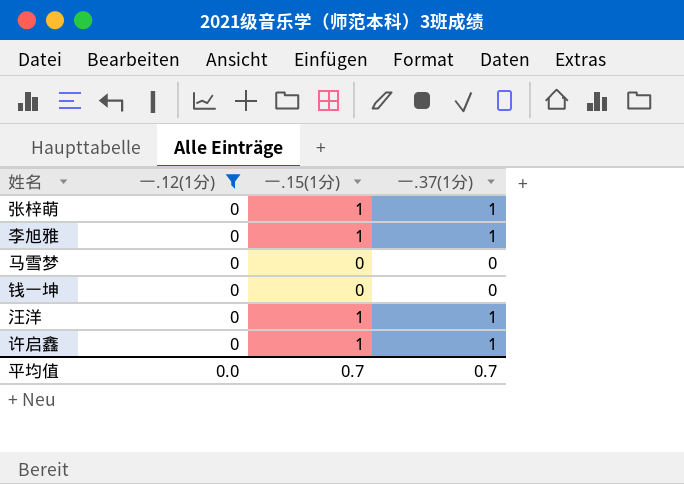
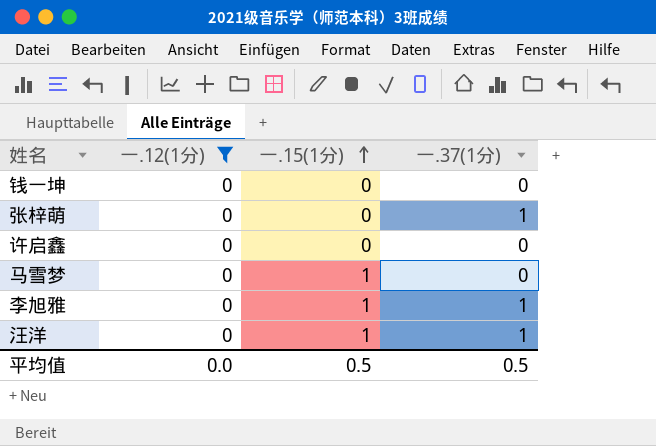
row order: none -> 一.15(1分) ascending
张梓萌 | 一.15(1分): 1 -> 0
许启鑫 | 一.15(1分): 1 -> 0
许启鑫 | 一.37(1分): 1 -> 0
马雪梦 | 一.15(1分): 0 -> 1
平均值 | 一.15(1分): 0.7 -> 0.5
平均值 | 一.37(1分): 0.7 -> 0.5

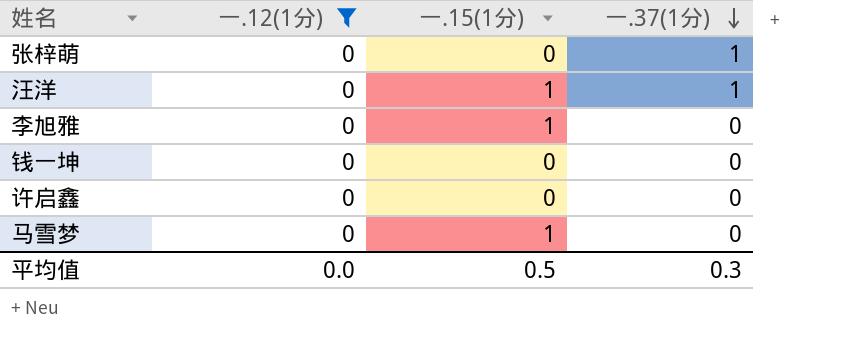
row order: 一.15(1分) ascending -> 一.37(1分) descending
李旭雅 | 一.37(1分): 1 -> 0
平均值 | 一.37(1分): 0.5 -> 0.3

